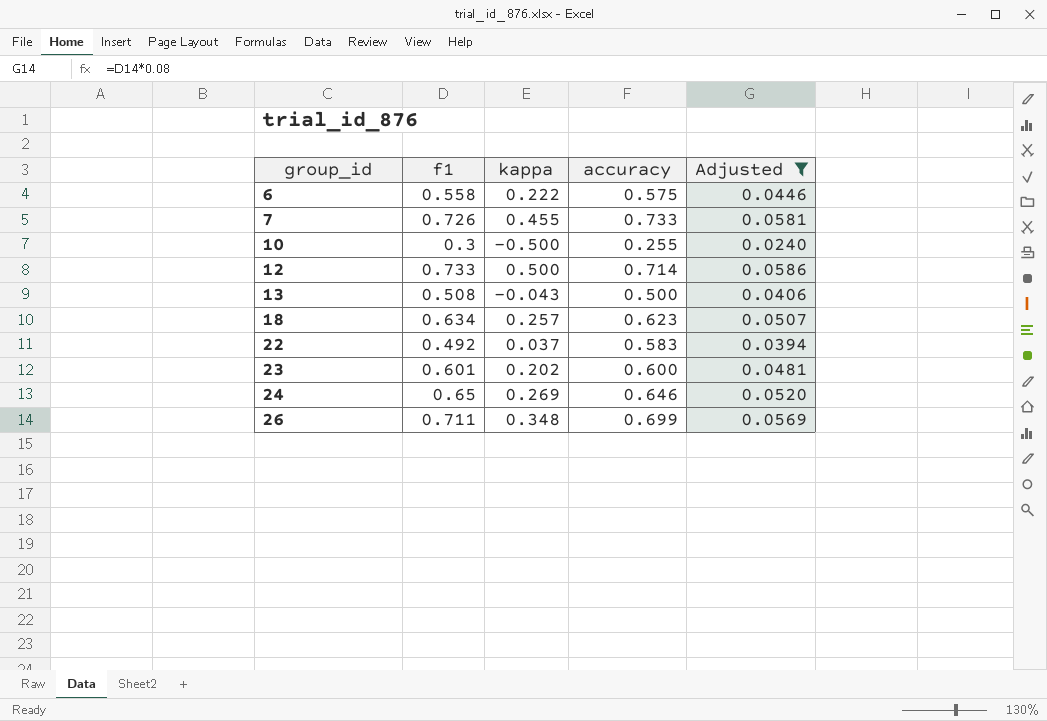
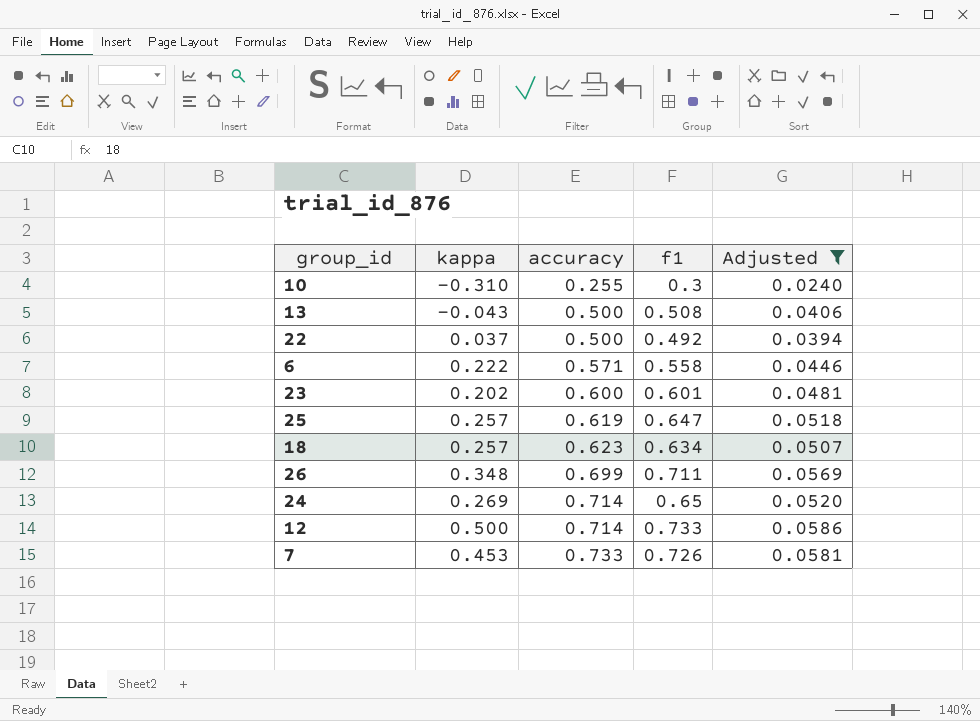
row order: group_id ascending -> accuracy ascending
column f1 | position: 2 -> 4
10 | kappa: -0.500 -> -0.310
22 | accuracy: 0.583 -> 0.500
6 | accuracy: 0.575 -> 0.571
row 25: none -> 0.257 | 0.619 | 0.647 | 0.0518
24 | accuracy: 0.646 -> 0.714
7 | kappa: 0.455 -> 0.453

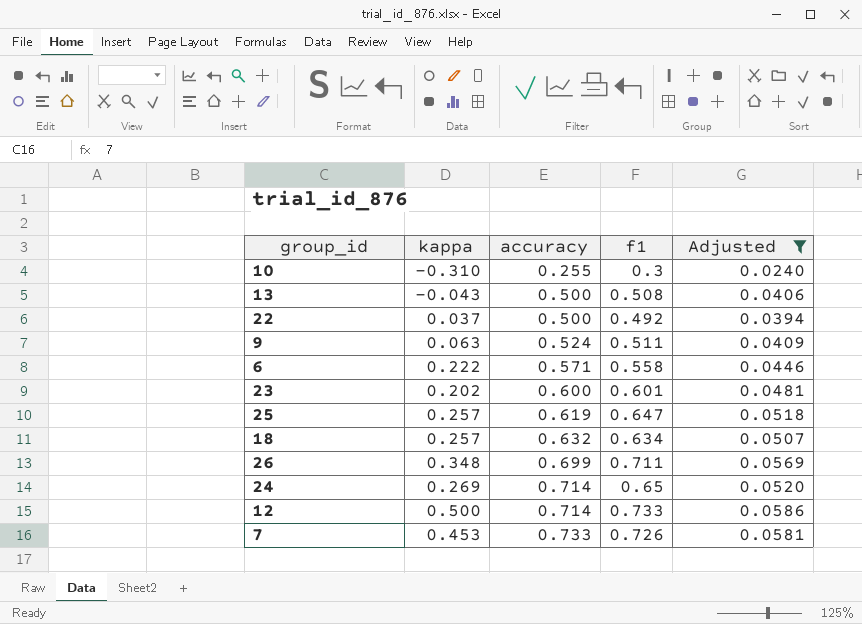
row 9: none -> 0.063 | 0.524 | 0.511 | 0.0409
18 | accuracy: 0.623 -> 0.632

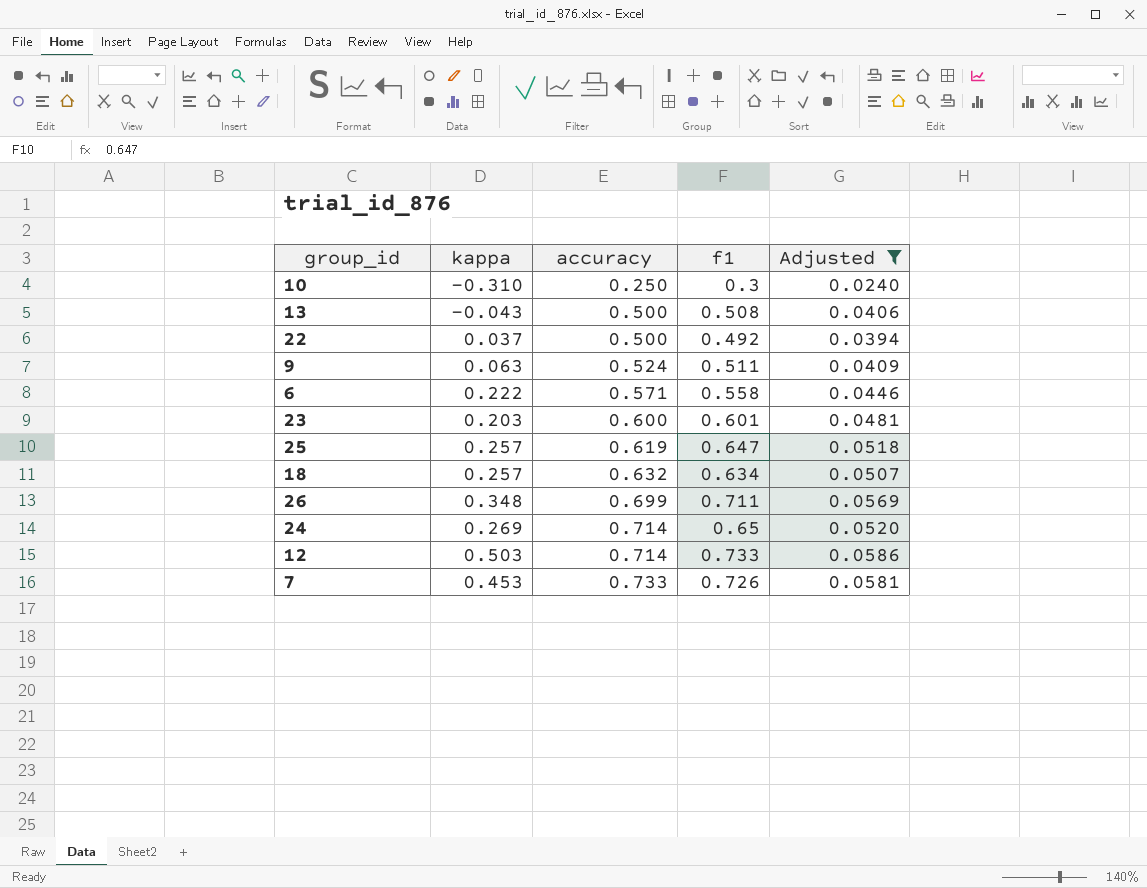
10 | accuracy: 0.255 -> 0.250
23 | kappa: 0.202 -> 0.203
12 | kappa: 0.500 -> 0.503

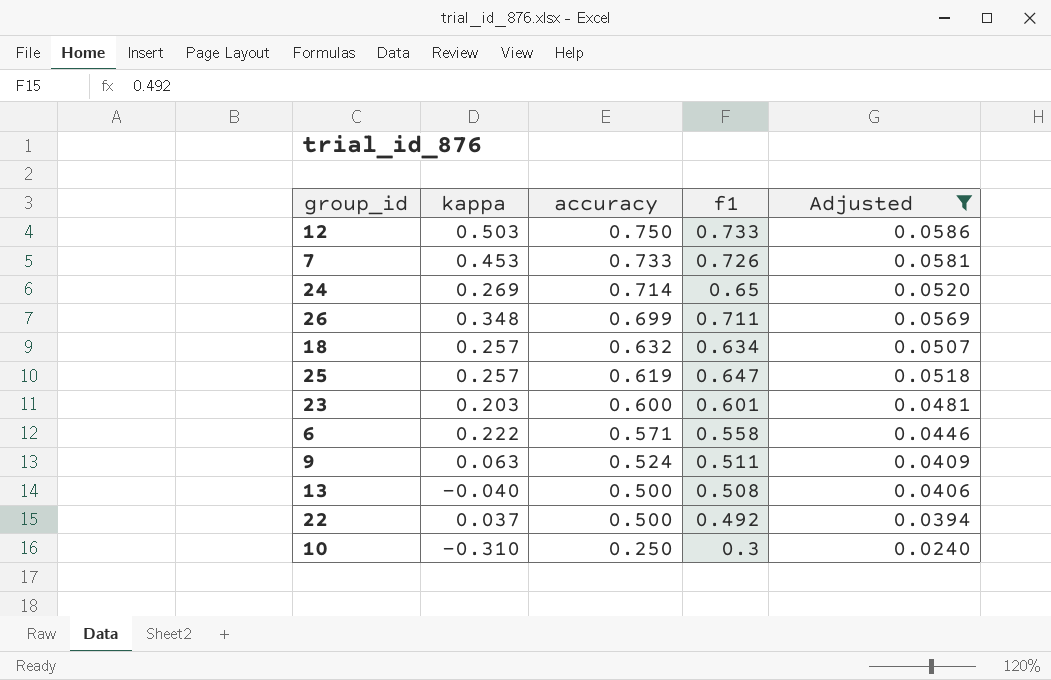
row order: accuracy ascending -> accuracy descending
12 | accuracy: 0.714 -> 0.750
13 | kappa: -0.043 -> -0.040

